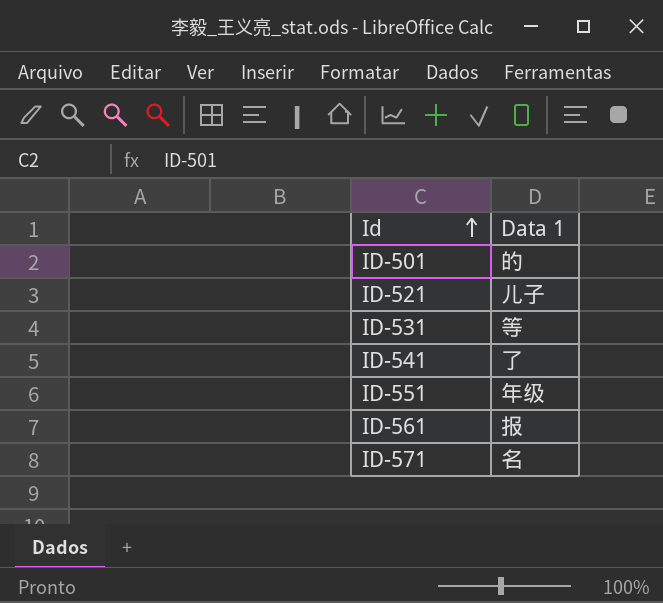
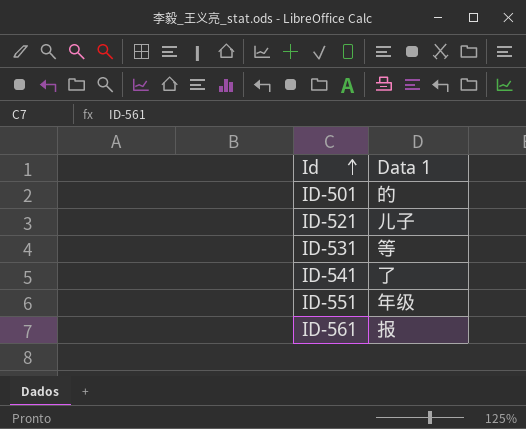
row ID-571: 名 -> none

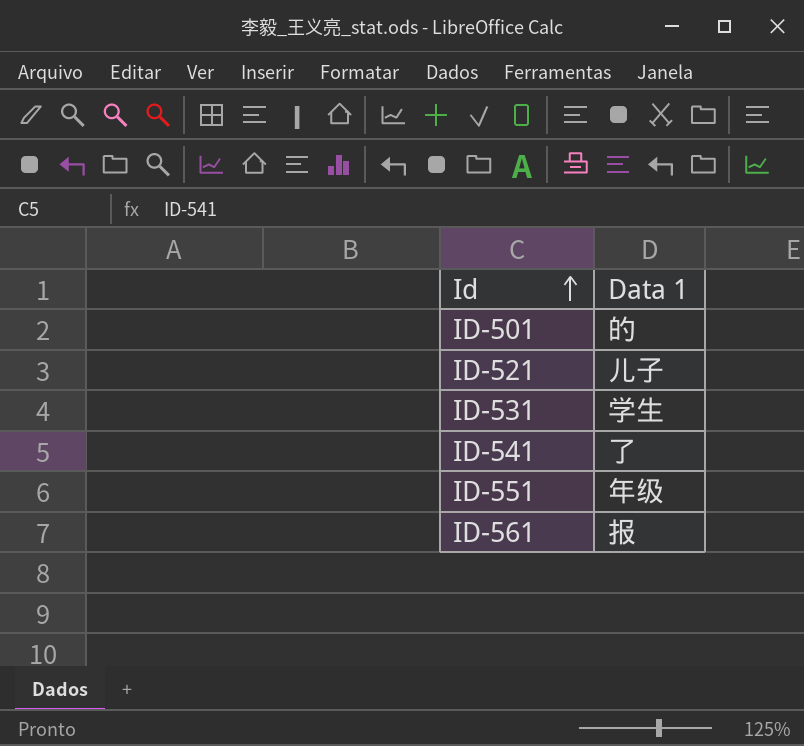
ID-531 | Data 1: 等 -> 学生

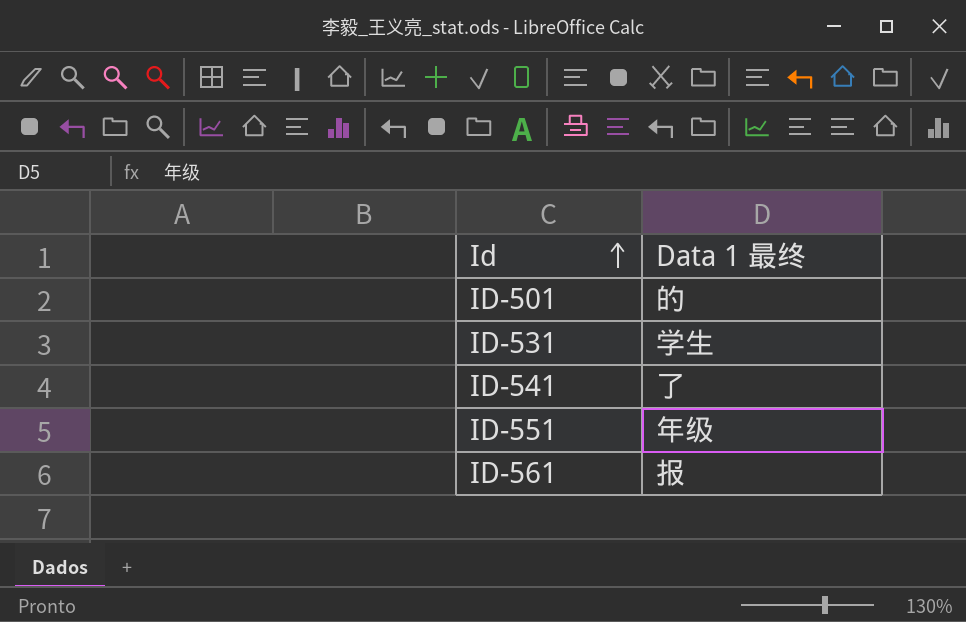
column name: Data 1 -> Data 1 最终
row ID-521: 儿子 -> none

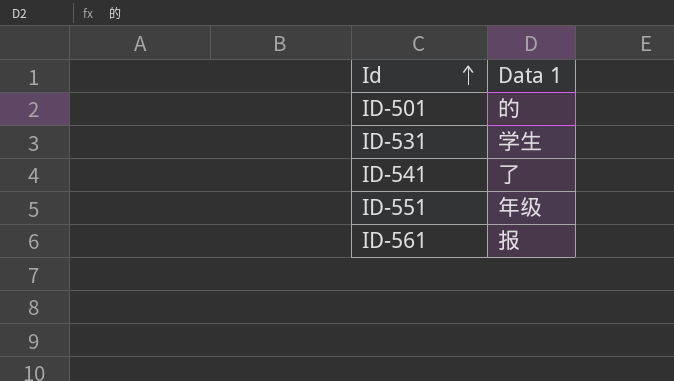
column name: Data 1 最终 -> Data 1

